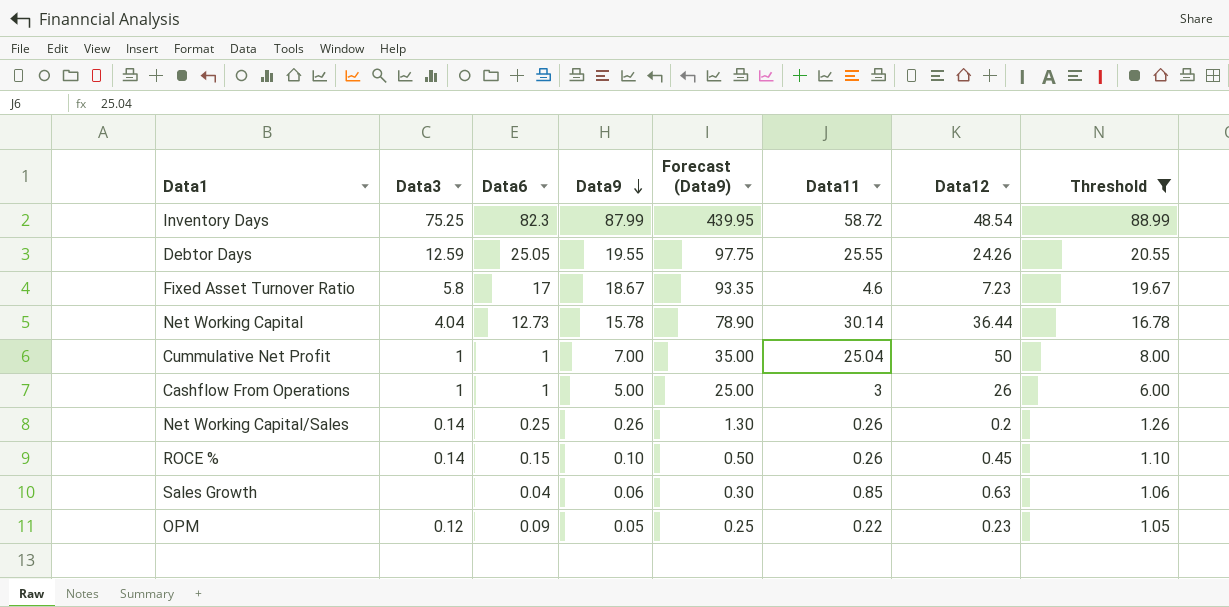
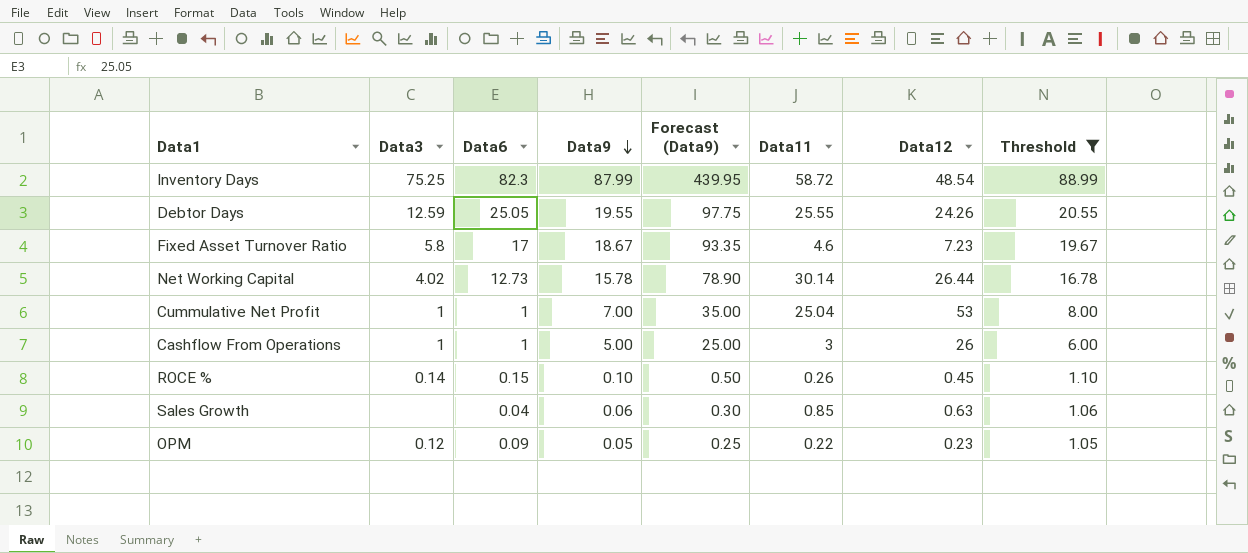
row Net Working Capital/Sales: 0.14 | 0.25 | 0.26 | 1.30 | 0.26 | 0.2 | 1.26 -> none
Net Working Capital | Data3: 4.04 -> 4.02
Net Working Capital | Data12: 36.44 -> 26.44
Cummulative Net Profit | Data12: 50 -> 53

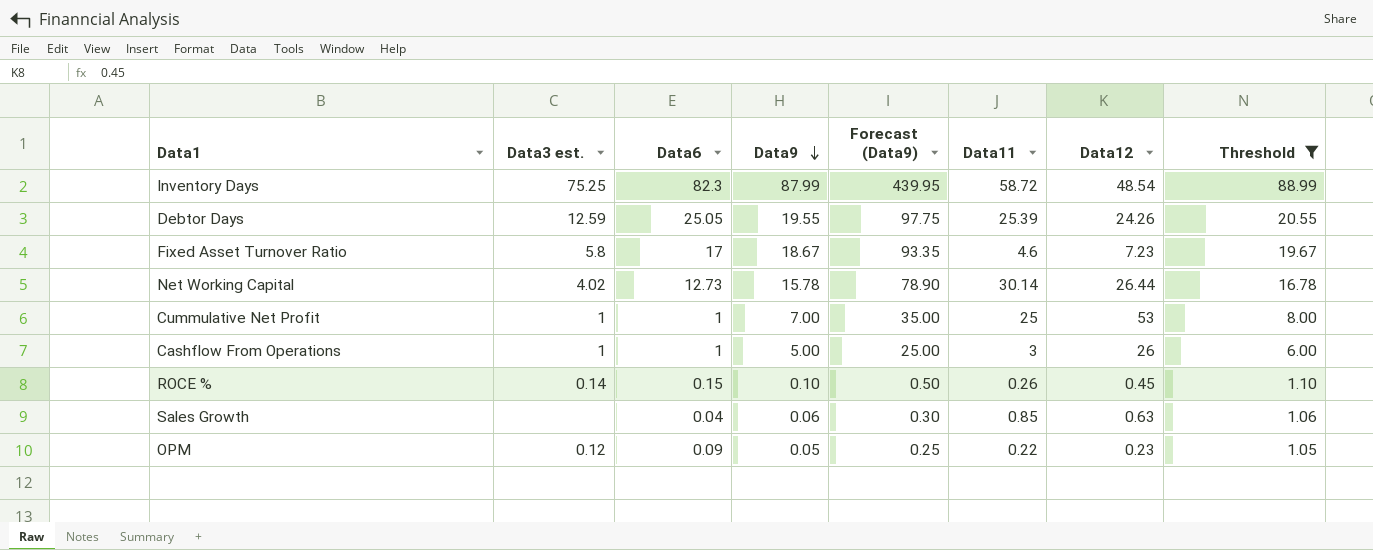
column name: Data3 -> Data3 est.
Debtor Days | Data11: 25.55 -> 25.39
Cummulative Net Profit | Data11: 25.04 -> 25

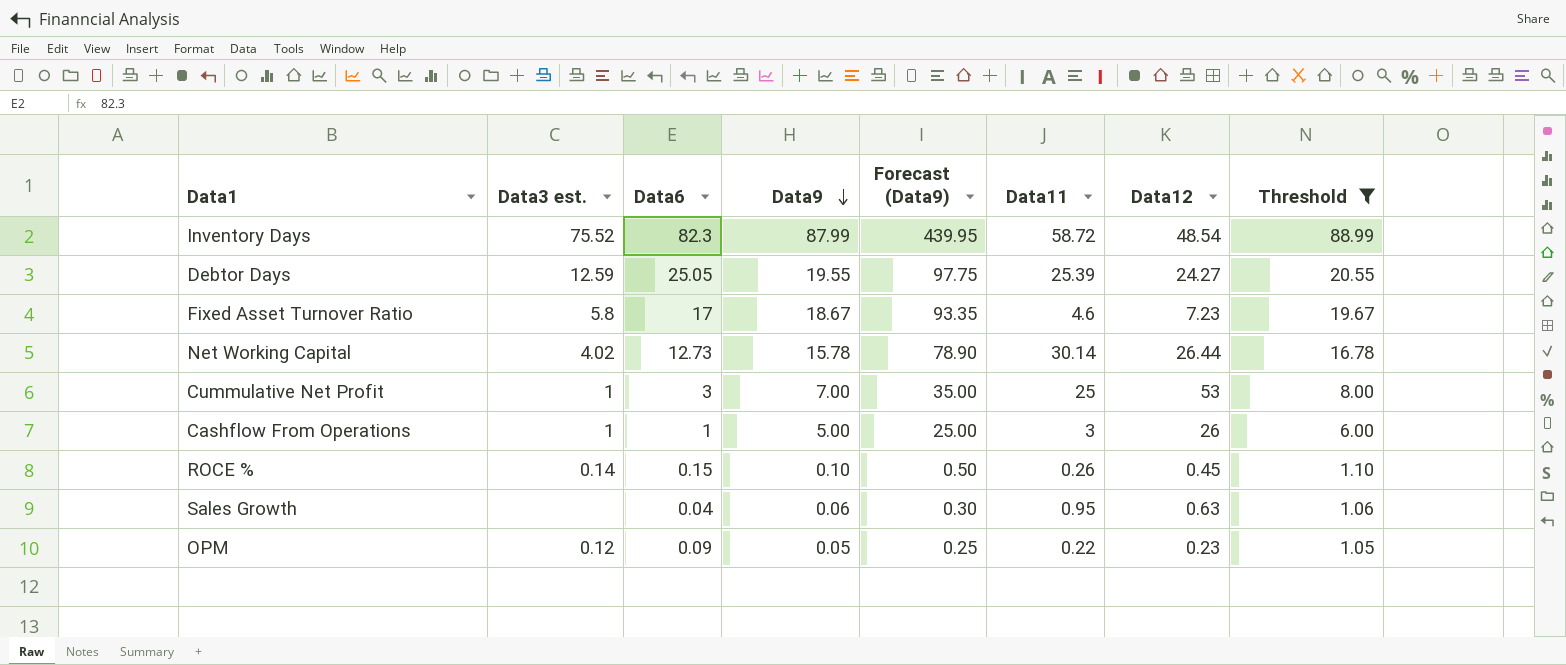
Inventory Days | Data3 est.: 75.25 -> 75.52
Debtor Days | Data12: 24.26 -> 24.27
Cummulative Net Profit | Data6: 1 -> 3
Sales Growth | Data11: 0.85 -> 0.95

